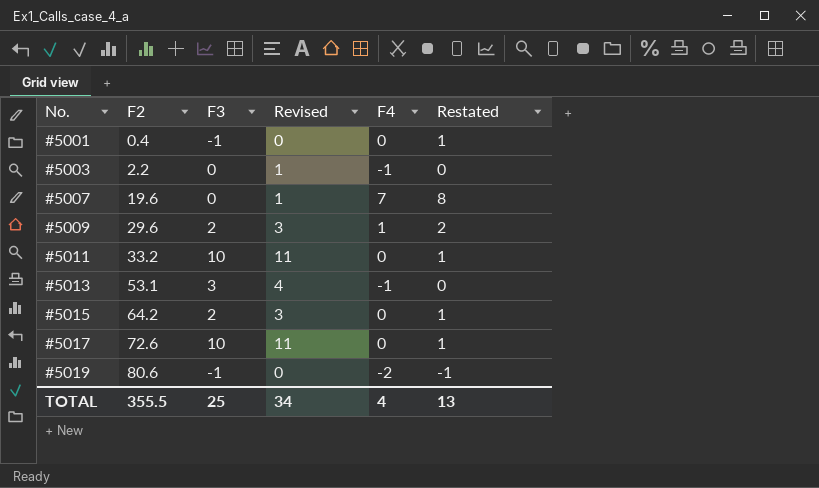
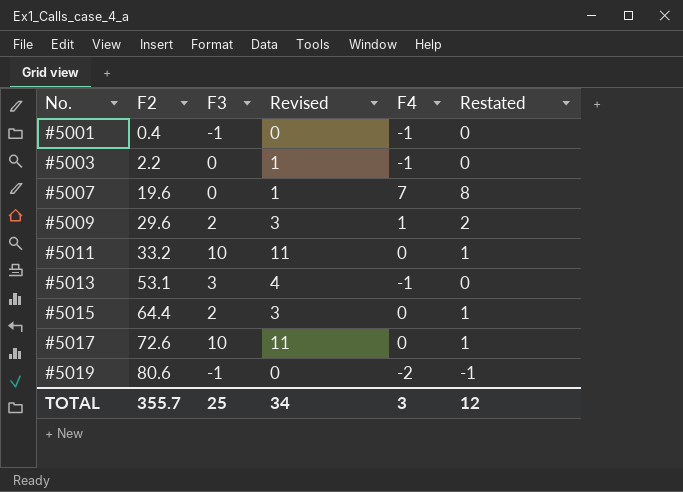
#5001 | F4: 0 -> -1
#5001 | Restated: 1 -> 0
#5015 | F2: 64.2 -> 64.4
TOTAL | F2: 355.5 -> 355.7
TOTAL | F4: 4 -> 3
TOTAL | Restated: 13 -> 12

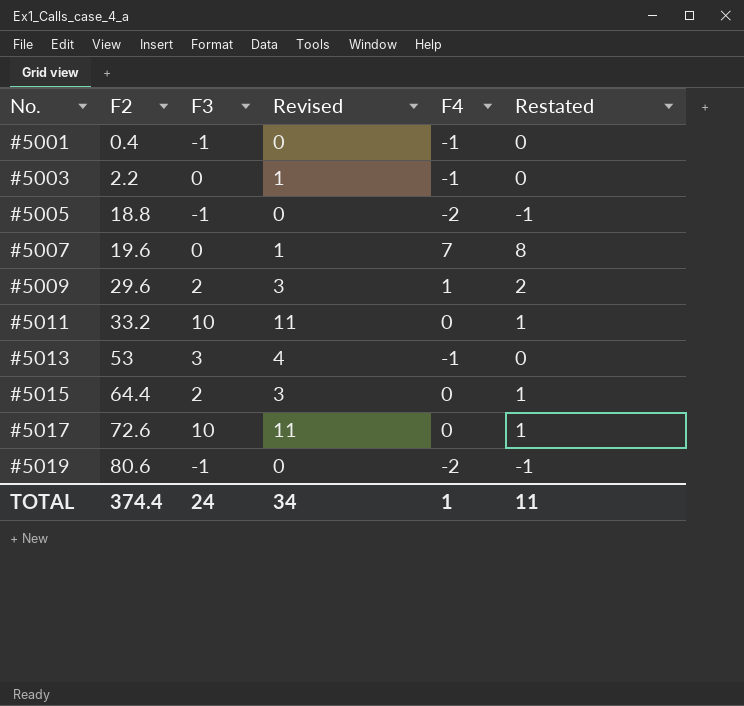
row #5005: none -> 18.8 | -1 | 0 | -2 | -1
#5013 | F2: 53.1 -> 53
TOTAL | F2: 355.7 -> 374.4
TOTAL | F3: 25 -> 24
TOTAL | F4: 3 -> 1
TOTAL | Restated: 12 -> 11

